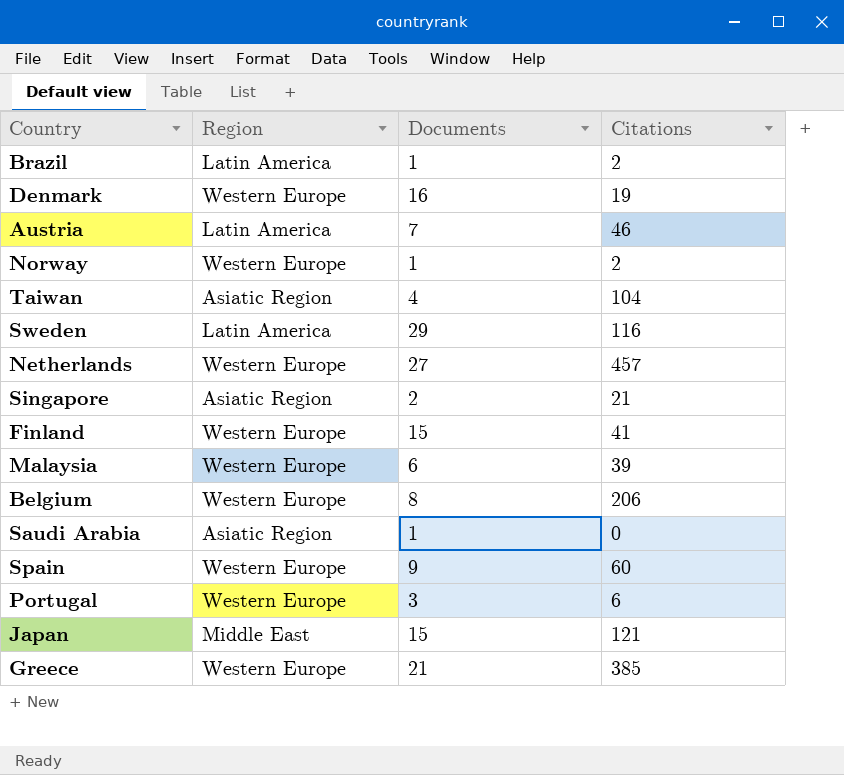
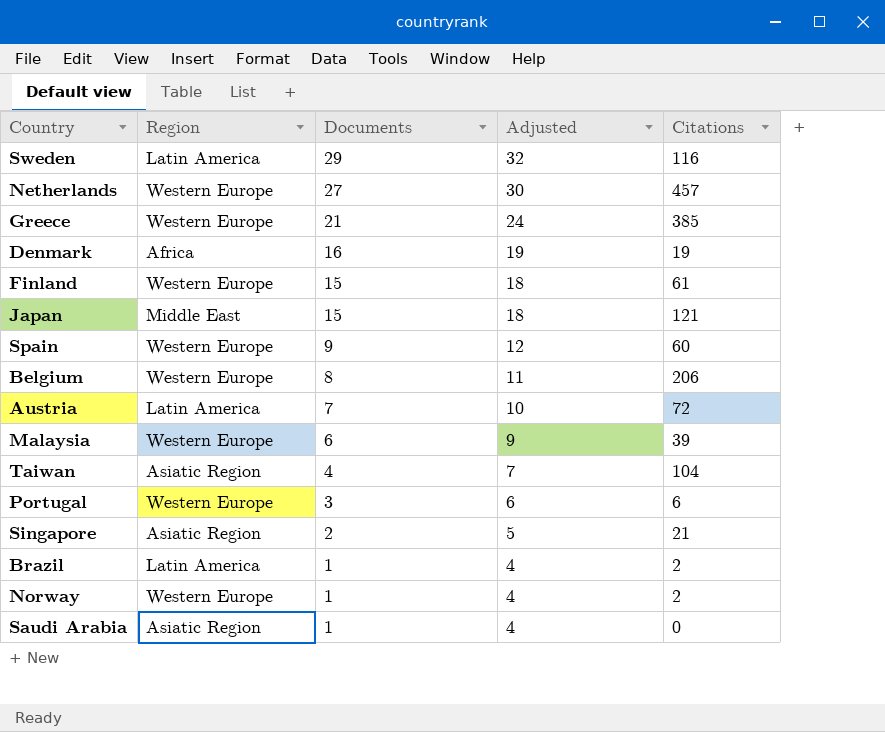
row order: none -> Documents descending
column Adjusted | formula: none -> [Documents] + 3
Denmark | Region: Western Europe -> Africa
Finland | Citations: 41 -> 61
Austria | Citations: 46 -> 72

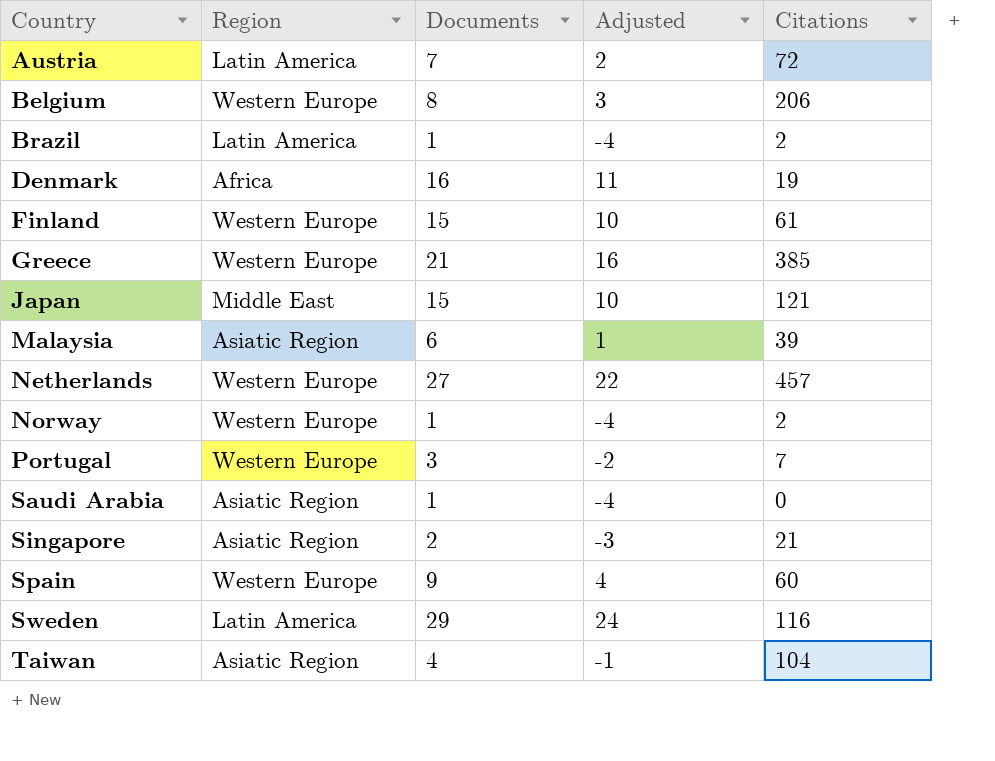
row order: Documents descending -> Country ascending
column Adjusted | formula: [Documents] + 3 -> [Documents] - 5
Malaysia | Region: Western Europe -> Asiatic Region
Portugal | Citations: 6 -> 7

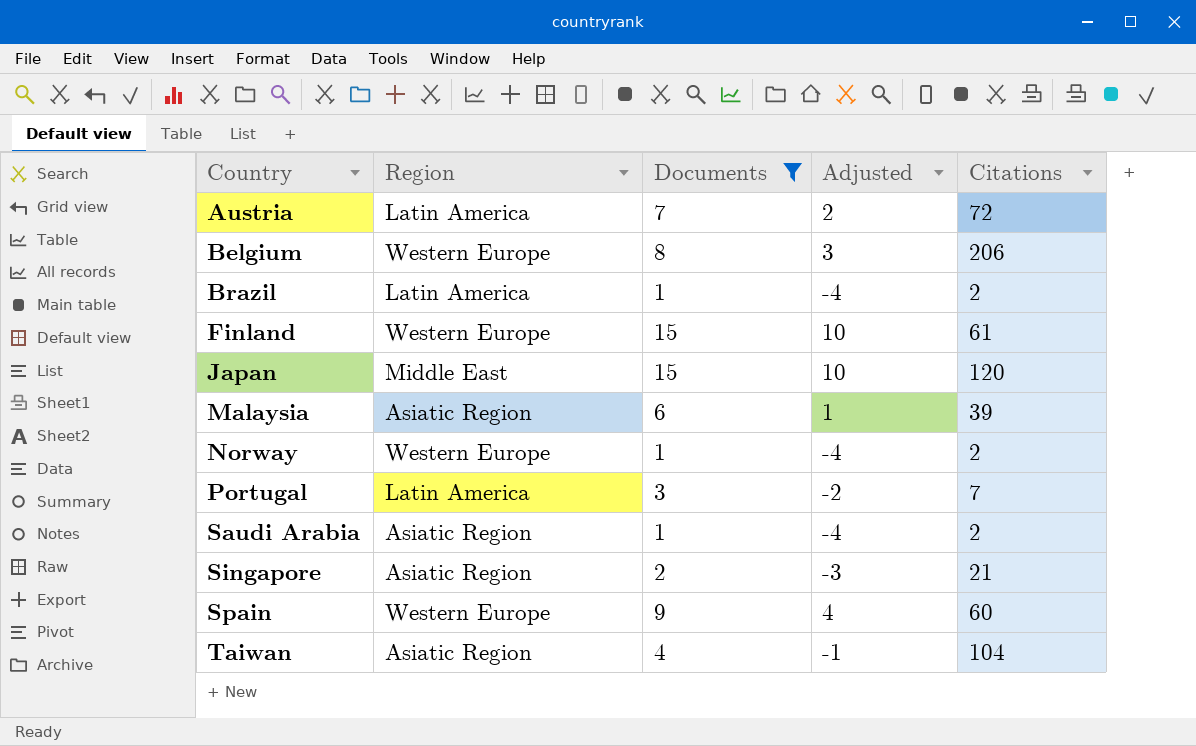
filter: none -> Documents <= 15
Japan | Citations: 121 -> 120
Portugal | Region: Western Europe -> Latin America
Saudi Arabia | Citations: 0 -> 2

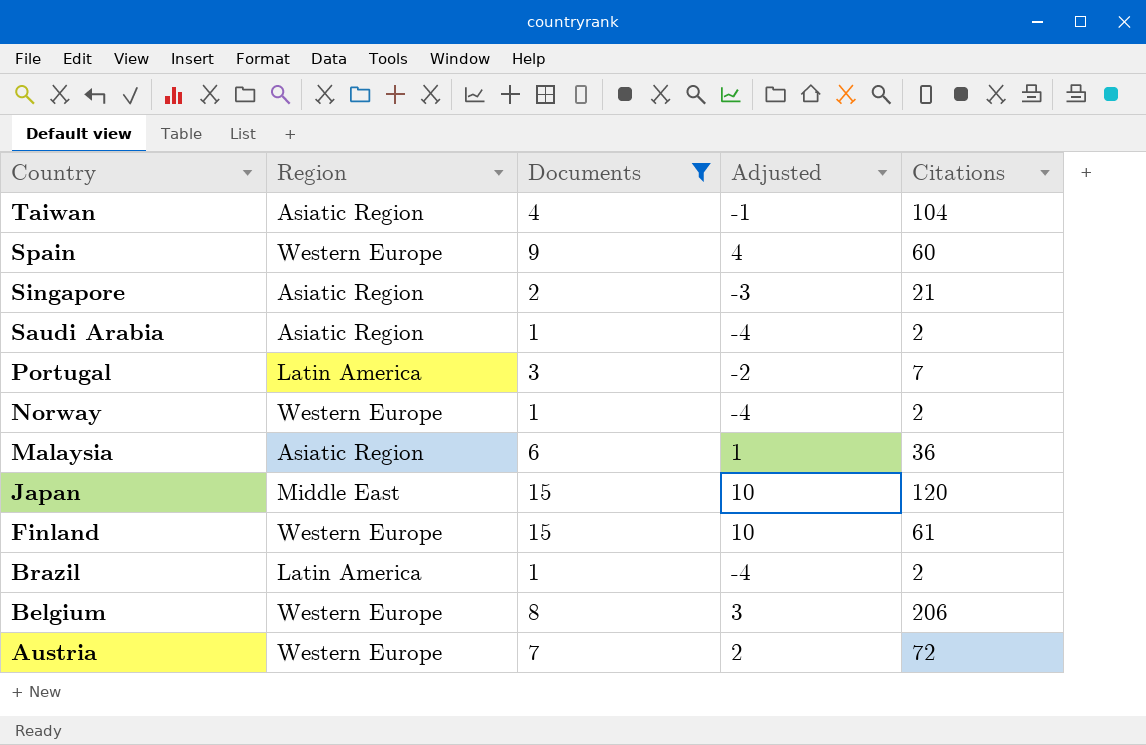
row order: Country ascending -> Country descending
Malaysia | Citations: 39 -> 36
Austria | Region: Latin America -> Western Europe

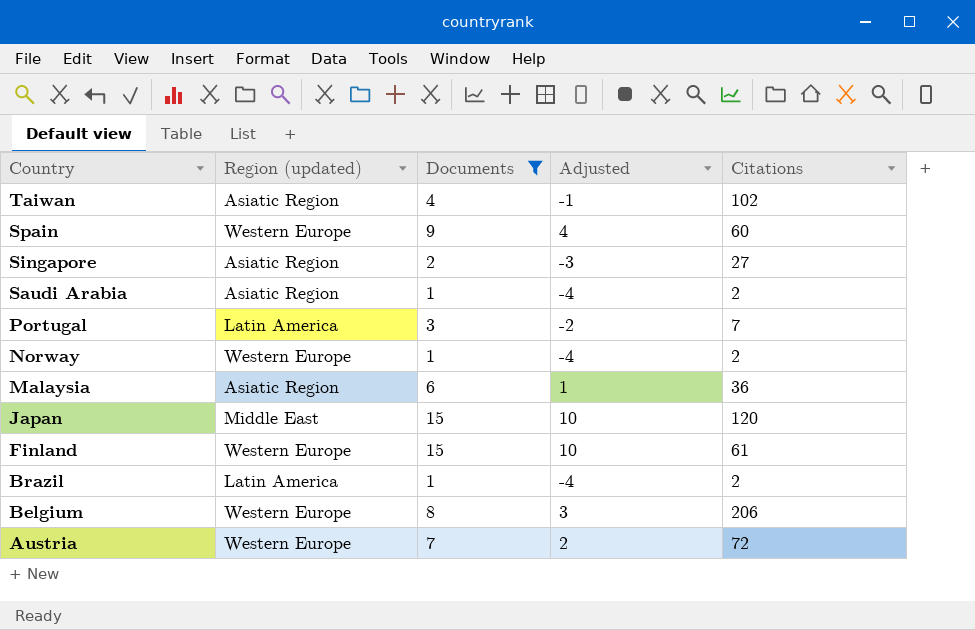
column name: Region -> Region (updated)
Taiwan | Citations: 104 -> 102
Singapore | Citations: 21 -> 27

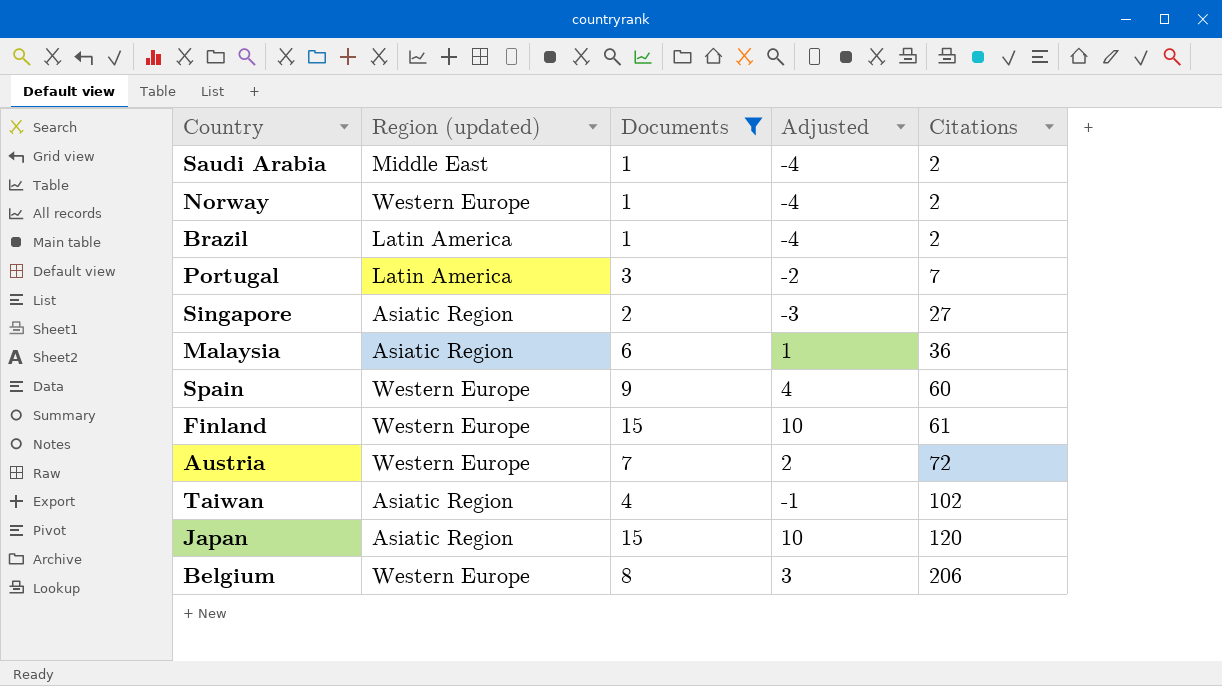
row order: Country descending -> Citations ascending
Saudi Arabia | Region (updated): Asiatic Region -> Middle East
Japan | Region (updated): Middle East -> Asiatic Region

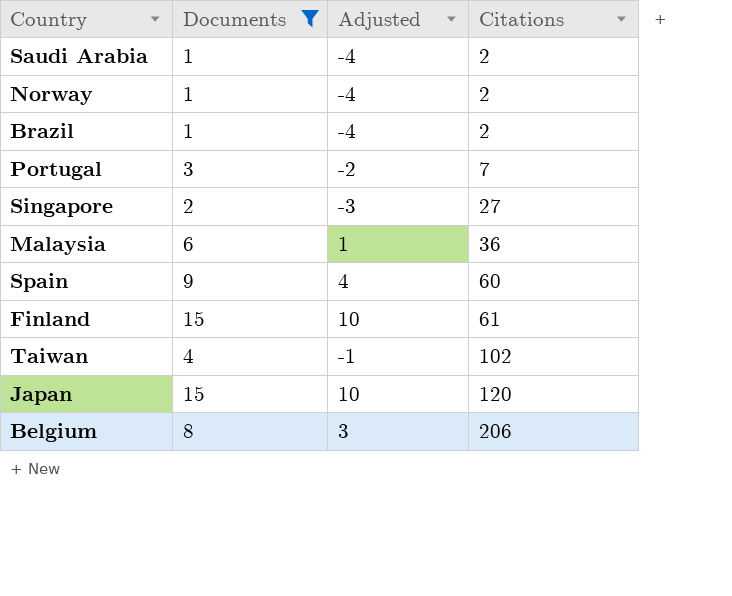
column Region (updated) | position: 2 -> none
row Austria: Western Europe | 7 | 2 | 72 -> none

